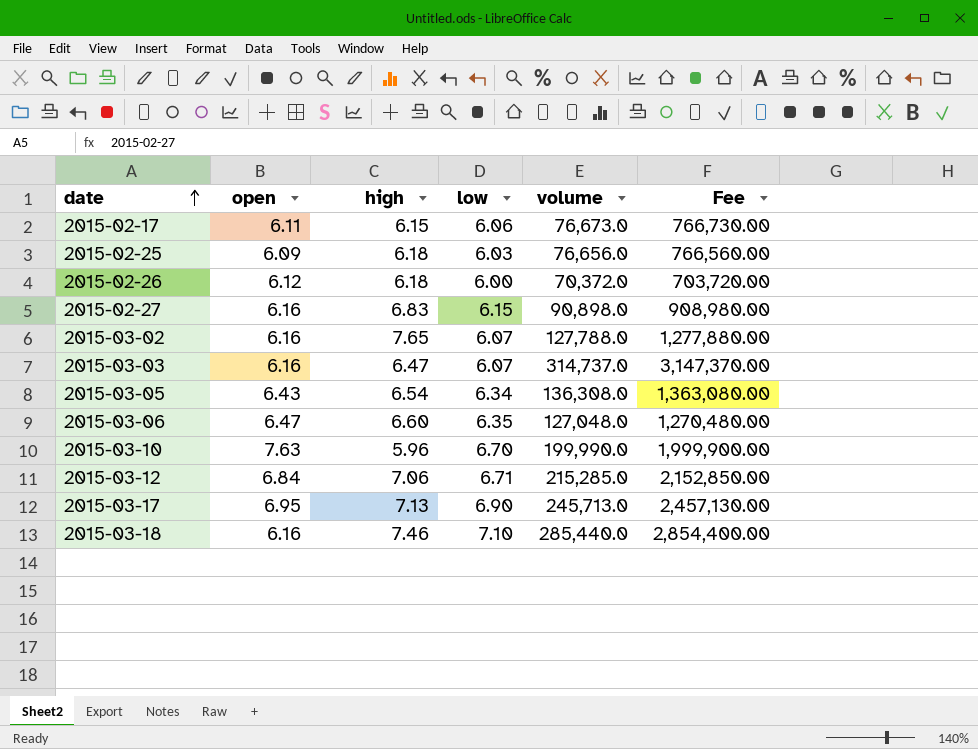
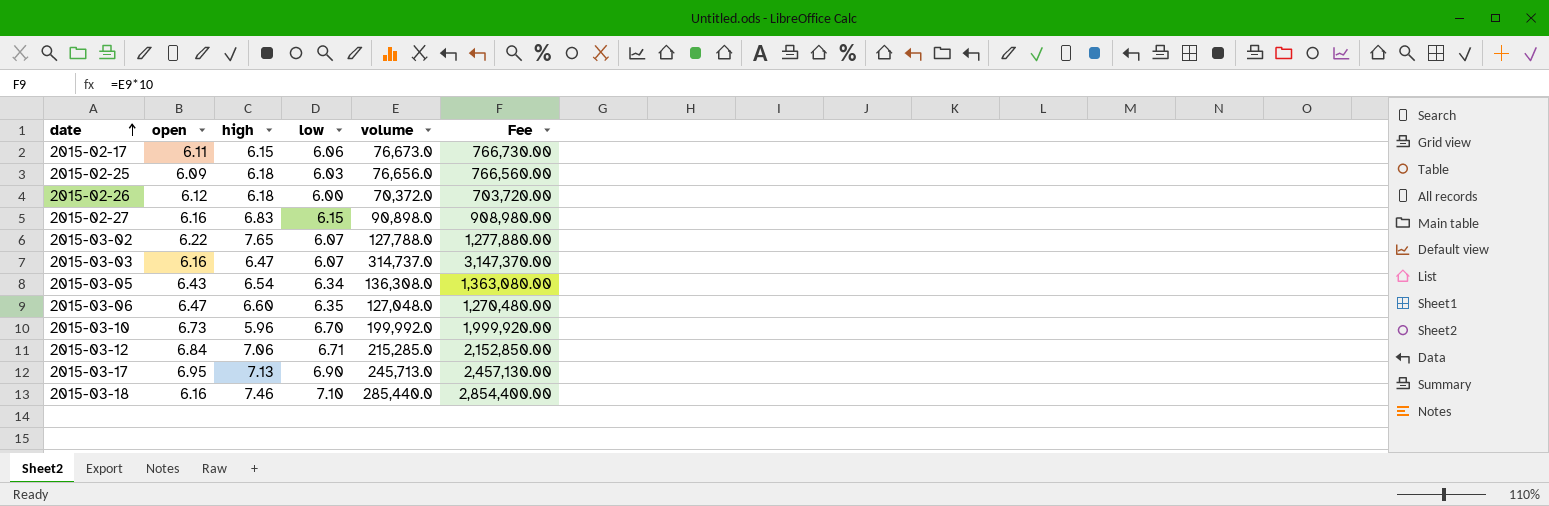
2015-03-02 | open: 6.16 -> 6.22
2015-03-10 | open: 7.63 -> 6.73
2015-03-10 | volume: 199,990.0 -> 199,992.0
2015-03-10 | Fee: 1,999,900.00 -> 1,999,920.00

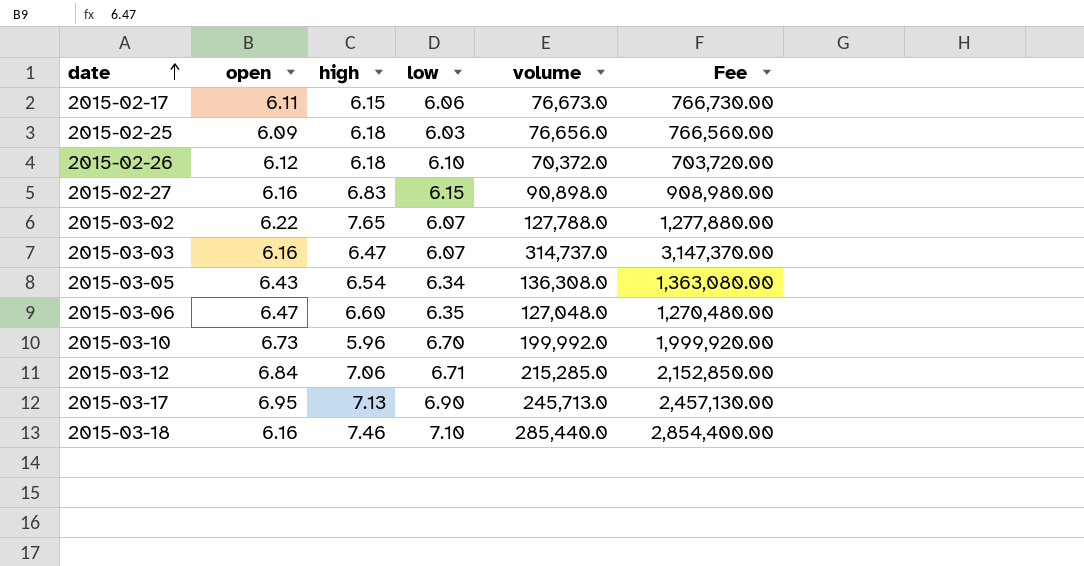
2015-02-26 | low: 6.00 -> 6.10

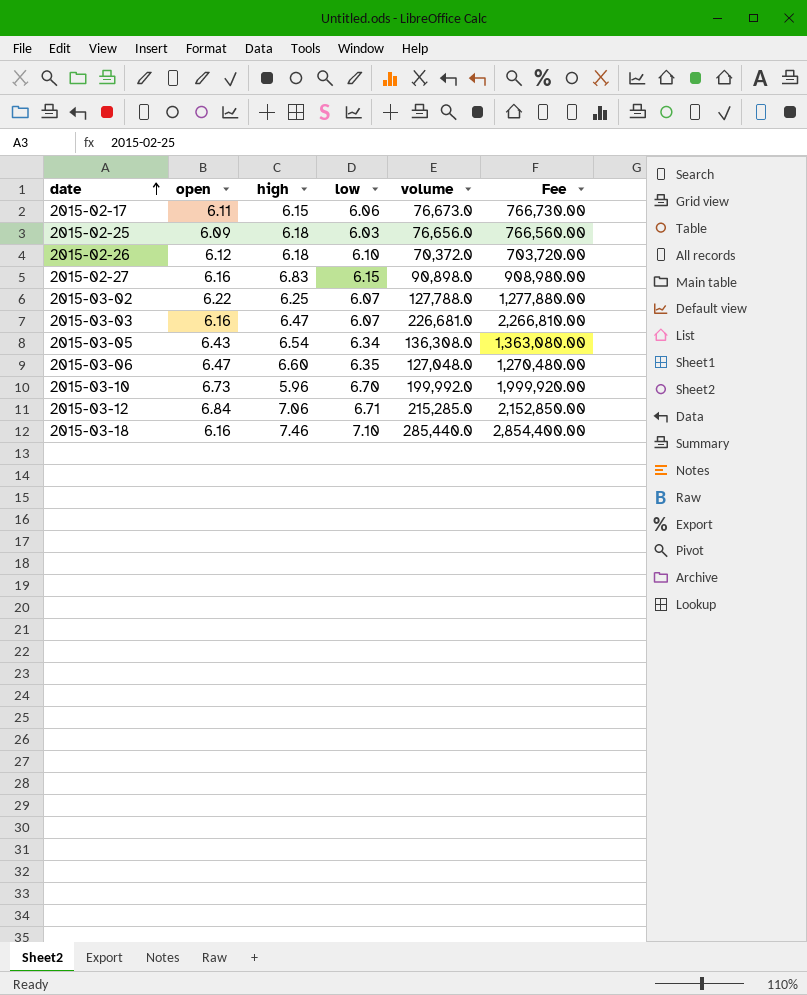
row 2015-03-17: 6.95 | 7.13 | 6.90 | 245,713.0 | 2,457,130.00 -> none
2015-03-02 | high: 7.65 -> 6.25
2015-03-03 | volume: 314,737.0 -> 226,681.0
2015-03-03 | Fee: 3,147,370.00 -> 2,266,810.00

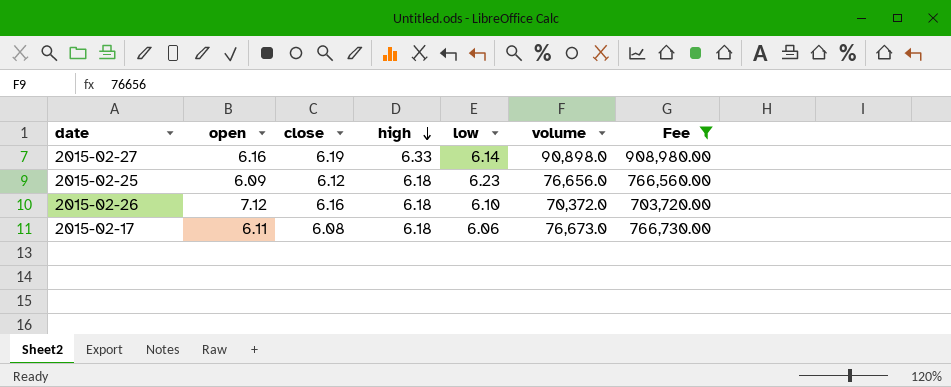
filter: none -> Fee <= 908,980.00
row order: date ascending -> high descending
column close | position: none -> 3
2015-02-27 | high: 6.83 -> 6.33
2015-02-27 | low: 6.15 -> 6.14
2015-02-25 | low: 6.03 -> 6.23
2015-02-26 | open: 6.12 -> 7.12
2015-02-17 | high: 6.15 -> 6.18

